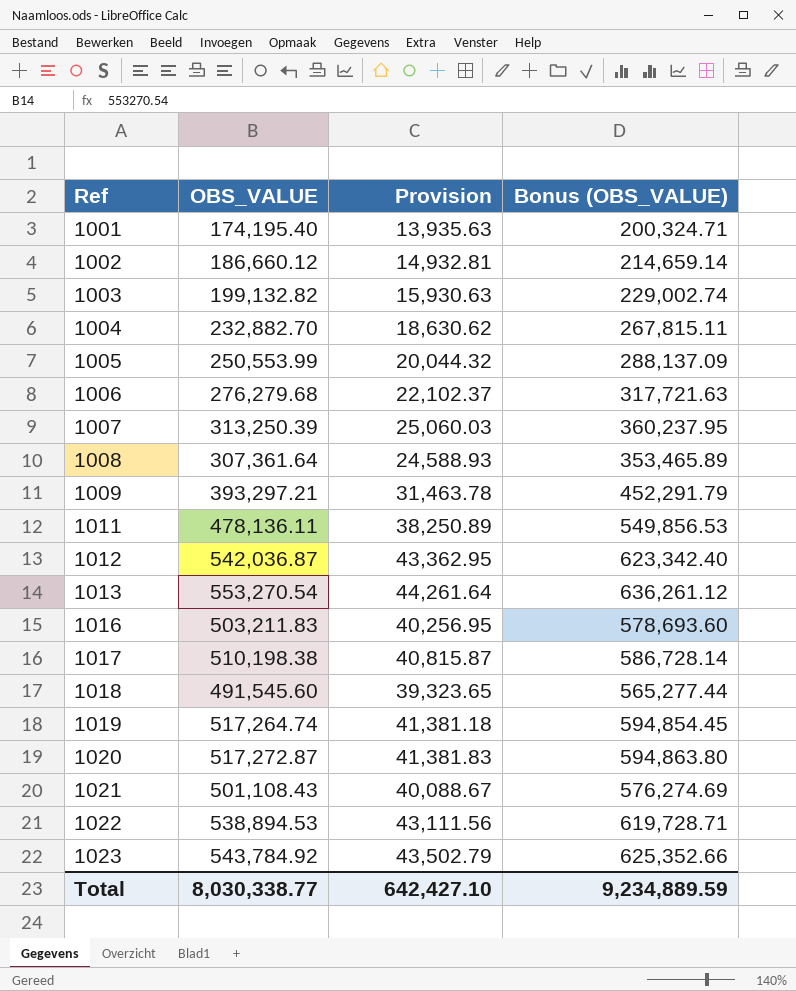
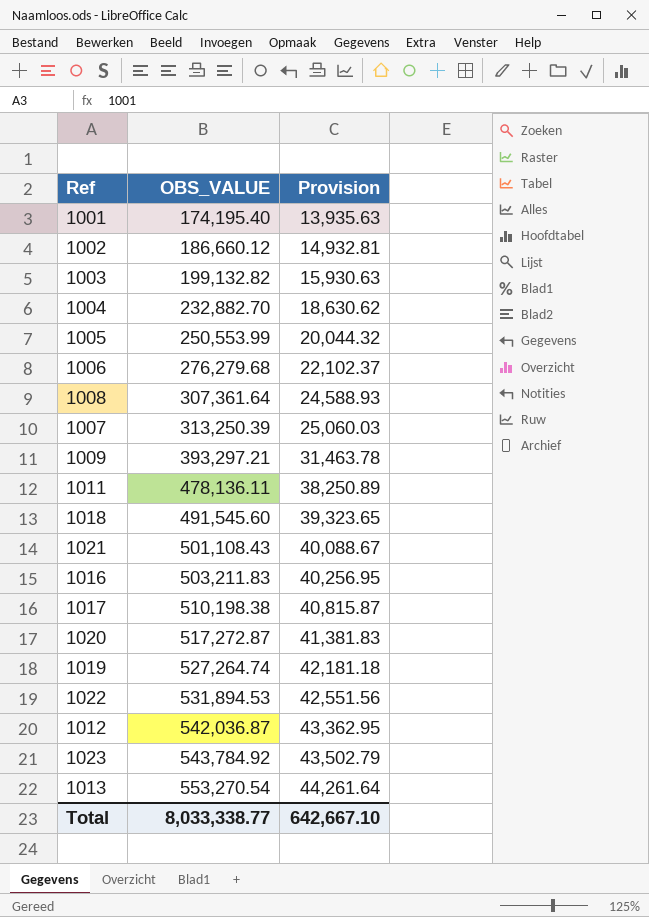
row order: Ref ascending -> OBS_VALUE ascending
column Bonus (OBS_VALUE) | formula: [OBS_VALUE] * 1.15 -> none
1019 | OBS_VALUE: 517,264.74 -> 527,264.74
1019 | Provision: 41,381.18 -> 42,181.18
1022 | OBS_VALUE: 538,894.53 -> 531,894.53
1022 | Provision: 43,111.56 -> 42,551.56
Total | OBS_VALUE: 8,030,338.77 -> 8,033,338.77
Total | Provision: 642,427.10 -> 642,667.10

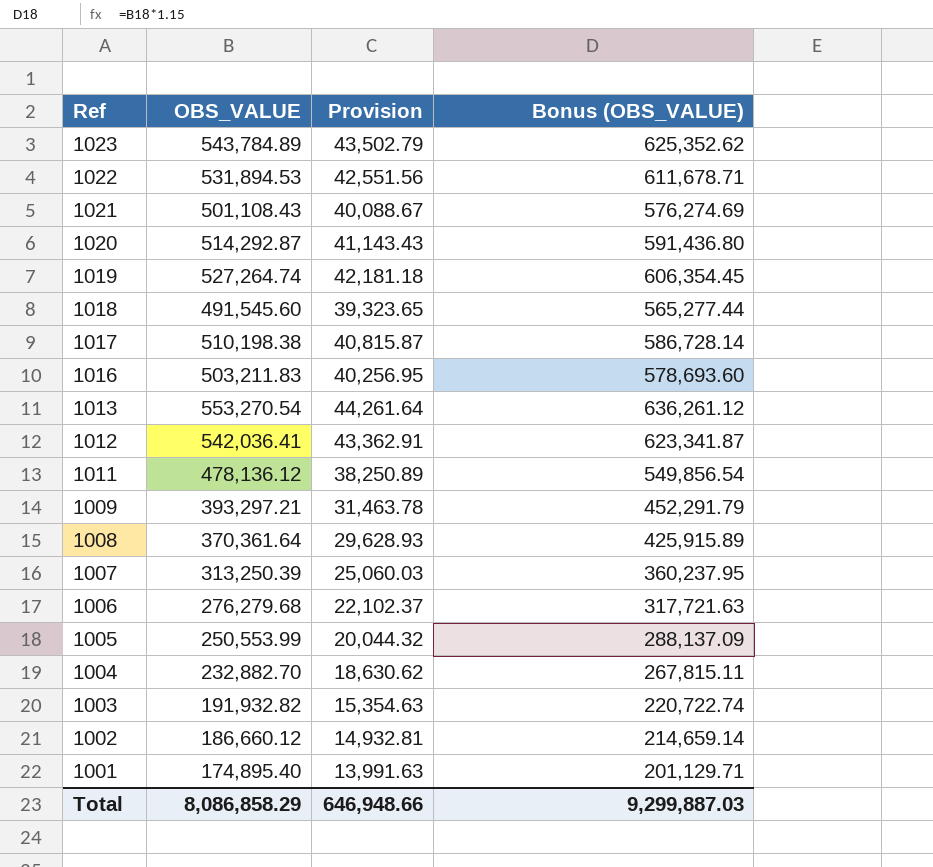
row order: OBS_VALUE ascending -> Ref descending
column Bonus (OBS_VALUE) | formula: none -> [OBS_VALUE] * 1.15
1023 | OBS_VALUE: 543,784.92 -> 543,784.89
1020 | OBS_VALUE: 517,272.87 -> 514,292.87
1020 | Provision: 41,381.83 -> 41,143.43
1012 | OBS_VALUE: 542,036.87 -> 542,036.41
1012 | Provision: 43,362.95 -> 43,362.91
1011 | OBS_VALUE: 478,136.11 -> 478,136.12
1008 | OBS_VALUE: 307,361.64 -> 370,361.64
1008 | Provision: 24,588.93 -> 29,628.93
1003 | OBS_VALUE: 199,132.82 -> 191,932.82
1003 | Provision: 15,930.63 -> 15,354.63
1001 | OBS_VALUE: 174,195.40 -> 174,895.40
1001 | Provision: 13,935.63 -> 13,991.63
Total | OBS_VALUE: 8,033,338.77 -> 8,086,858.29
Total | Provision: 642,667.10 -> 646,948.66

